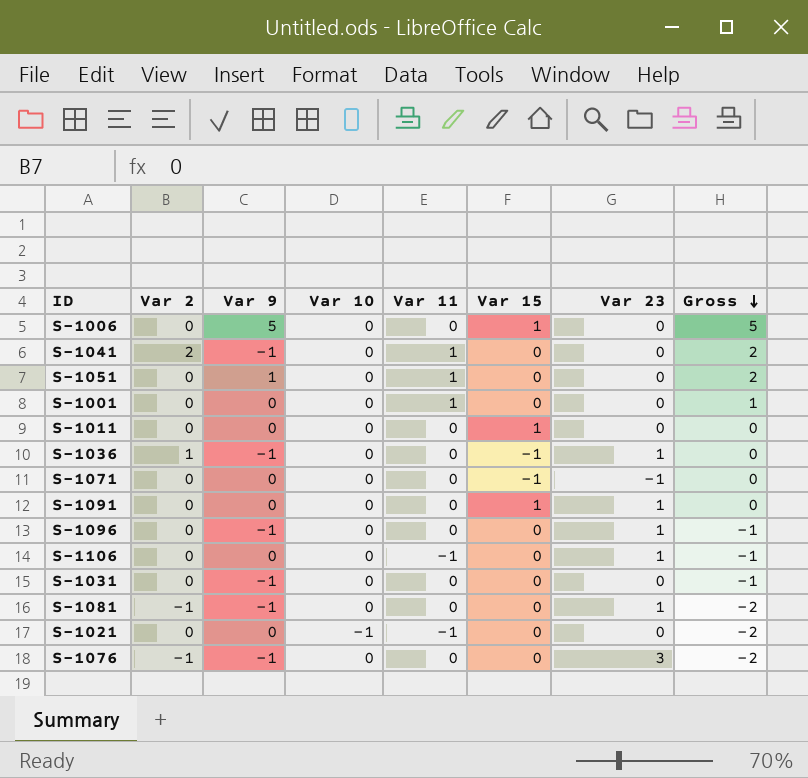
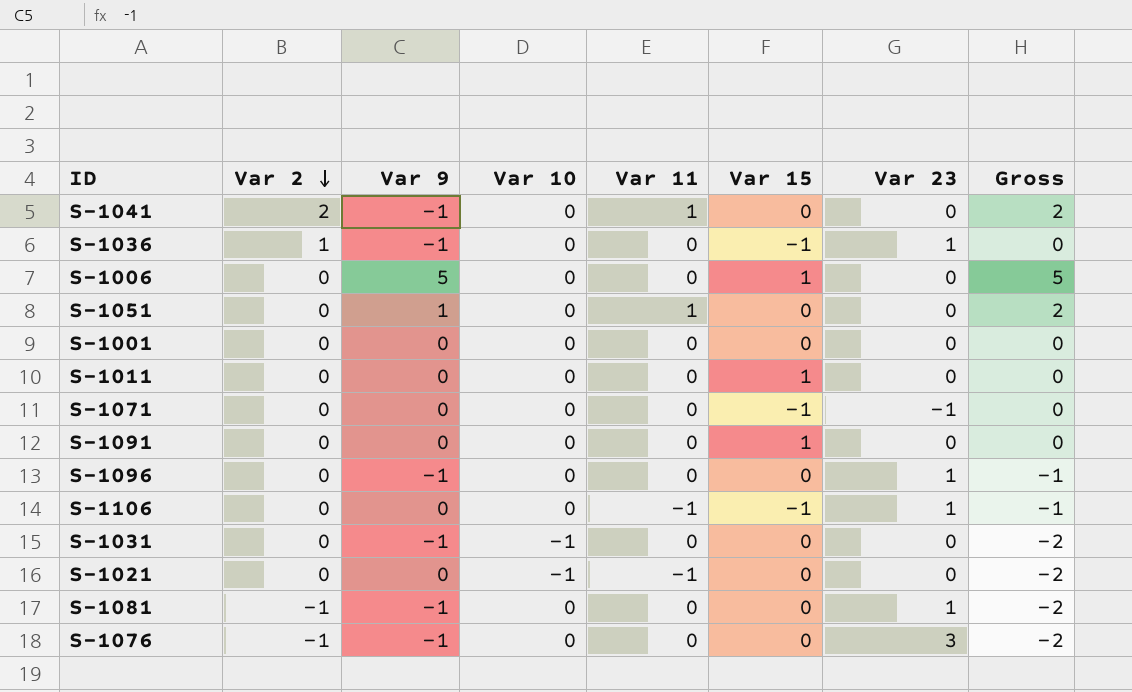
row order: Gross descending -> Var 2 descending
S-1001 | Var 11: 1 -> 0
S-1001 | Gross: 1 -> 0
S-1091 | Var 23: 1 -> 0
S-1106 | Var 15: 0 -> -1
S-1031 | Var 10: 0 -> -1
S-1031 | Gross: -1 -> -2

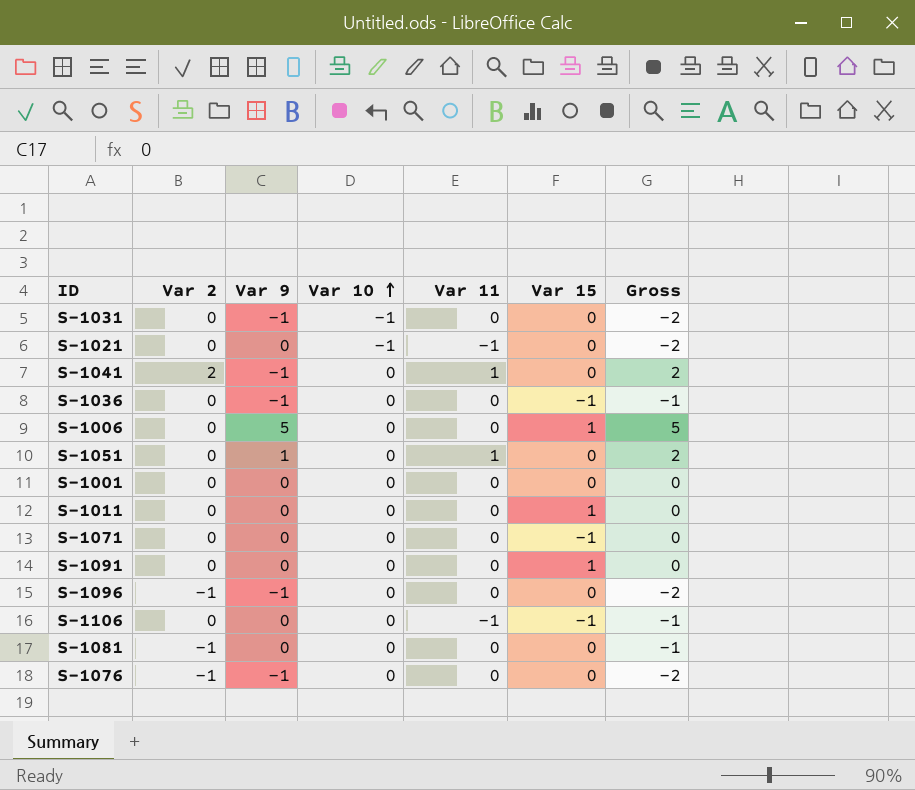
row order: Var 2 descending -> Var 10 ascending
column Var 23 | position: 7 -> none
S-1036 | Var 2: 1 -> 0
S-1036 | Gross: 0 -> -1
S-1096 | Var 2: 0 -> -1
S-1096 | Gross: -1 -> -2
S-1081 | Var 9: -1 -> 0
S-1081 | Gross: -2 -> -1

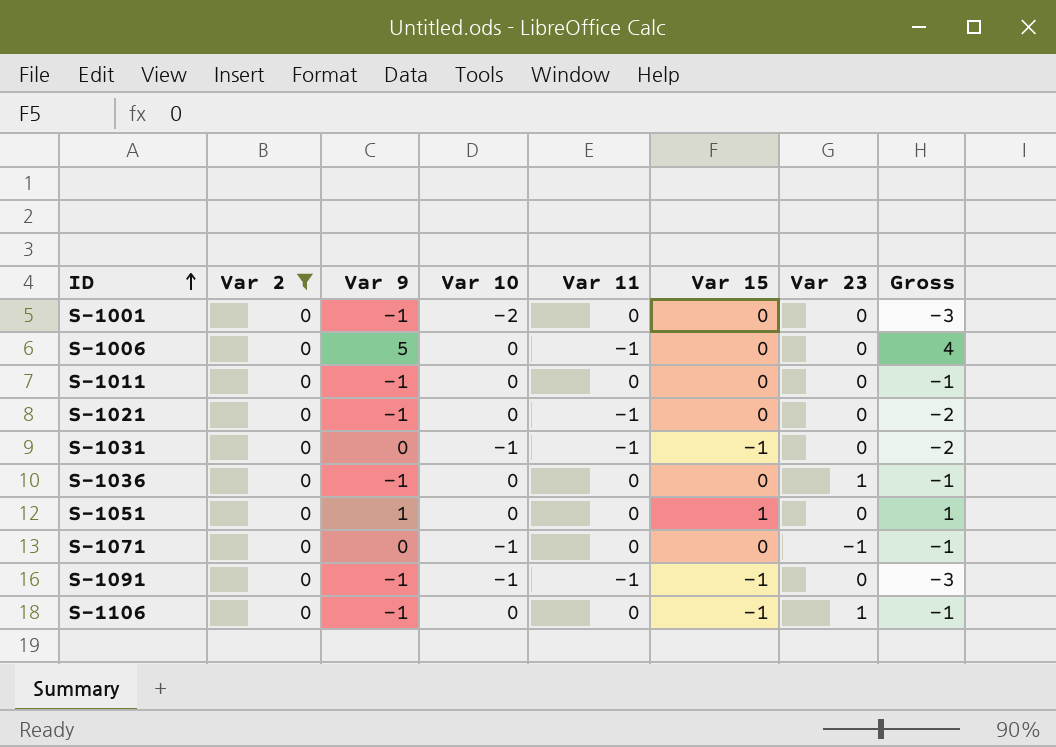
filter: none -> Var 2 = 0
row order: Var 10 ascending -> ID ascending
column Var 23 | position: none -> 7
S-1001 | Var 9: 0 -> -1
S-1001 | Var 10: 0 -> -2
S-1001 | Gross: 0 -> -3
S-1006 | Var 11: 0 -> -1
S-1006 | Var 15: 1 -> 0
S-1006 | Gross: 5 -> 4
S-1011 | Var 9: 0 -> -1
S-1011 | Var 15: 1 -> 0
S-1011 | Gross: 0 -> -1
S-1021 | Var 9: 0 -> -1
S-1021 | Var 10: -1 -> 0
S-1031 | Var 9: -1 -> 0
S-1031 | Var 11: 0 -> -1
S-1031 | Var 15: 0 -> -1
S-1036 | Var 15: -1 -> 0
S-1051 | Var 11: 1 -> 0
S-1051 | Var 15: 0 -> 1
S-1051 | Gross: 2 -> 1
S-1071 | Var 10: 0 -> -1
S-1071 | Var 15: -1 -> 0
S-1071 | Gross: 0 -> -1
S-1091 | Var 9: 0 -> -1
S-1091 | Var 10: 0 -> -1
S-1091 | Var 11: 0 -> -1
S-1091 | Var 15: 1 -> -1
S-1091 | Gross: 0 -> -3
S-1106 | Var 9: 0 -> -1
S-1106 | Var 11: -1 -> 0

